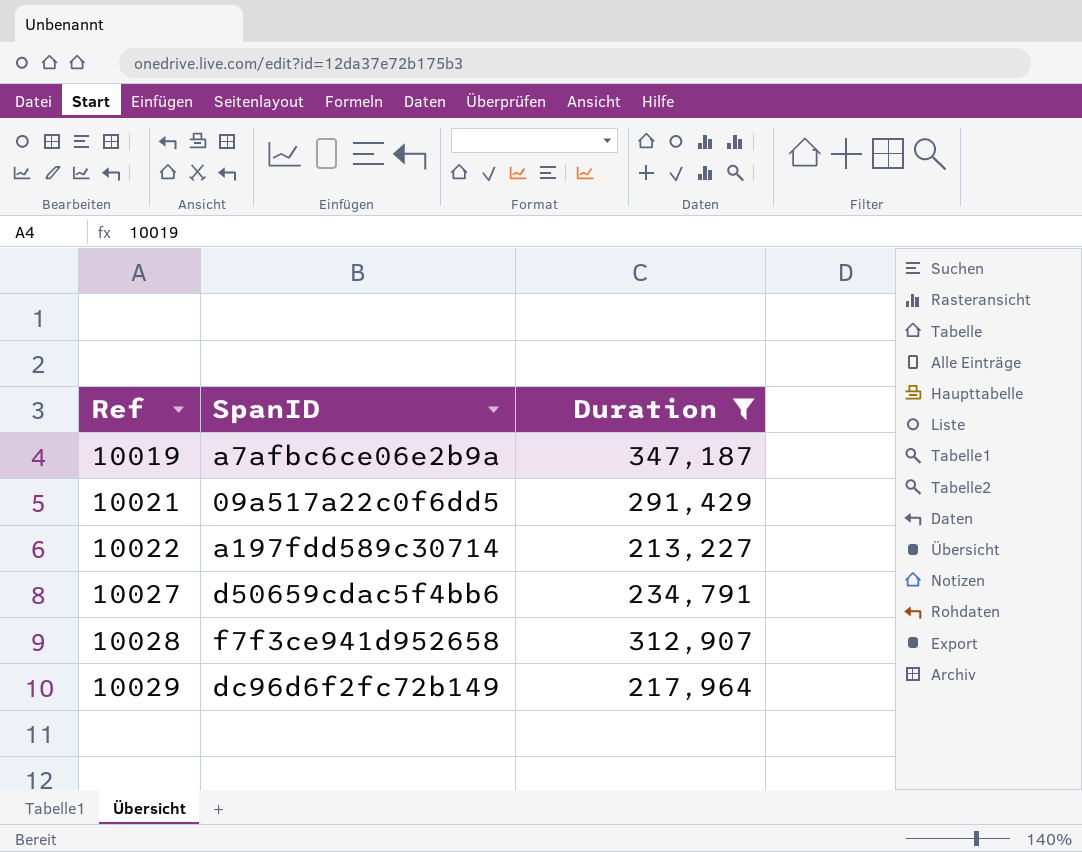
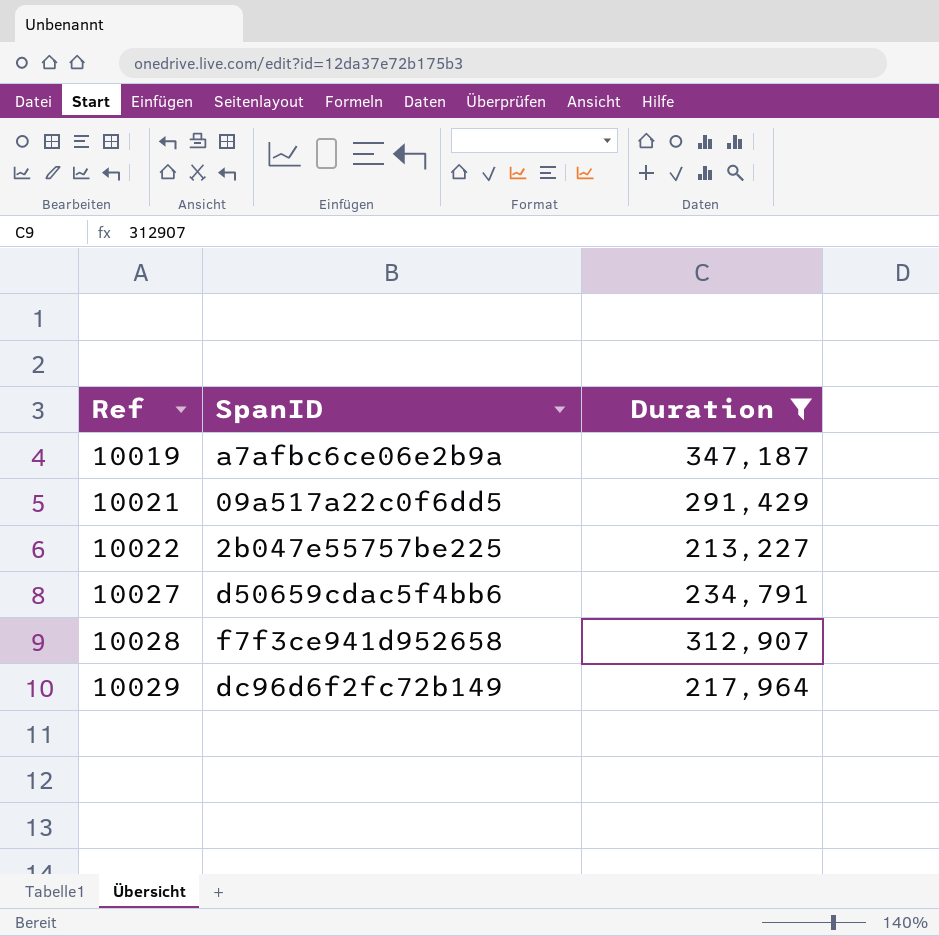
10022 | SpanID: a197fdd589c30714 -> 2b047e55757be225

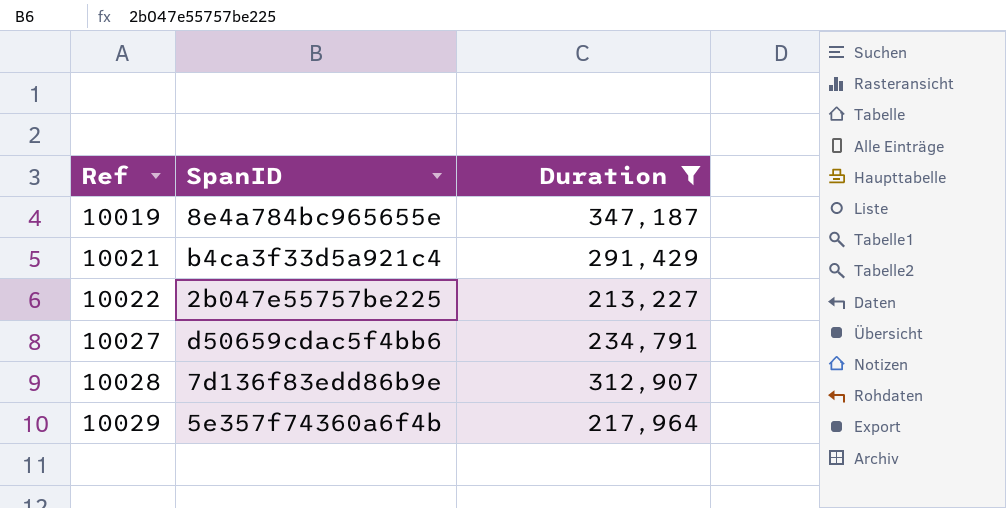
10019 | SpanID: a7afbc6ce06e2b9a -> 8e4a784bc965655e
10021 | SpanID: 09a517a22c0f6dd5 -> b4ca3f33d5a921c4
10028 | SpanID: f7f3ce941d952658 -> 7d136f83edd86b9e
10029 | SpanID: dc96d6f2fc72b149 -> 5e357f74360a6f4b

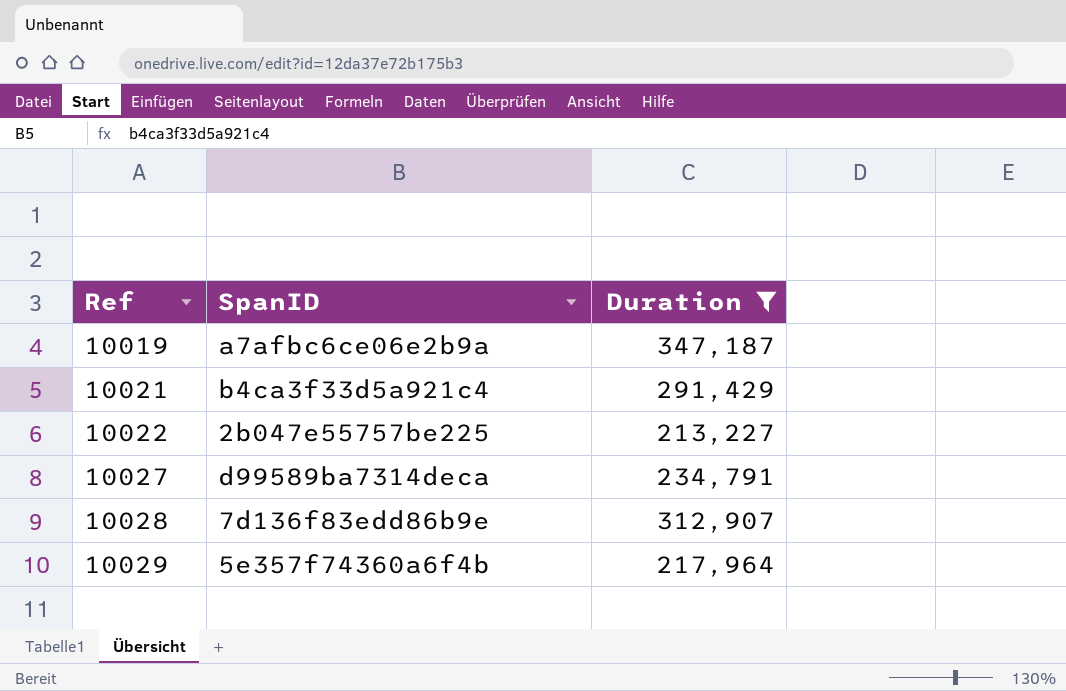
10019 | SpanID: 8e4a784bc965655e -> a7afbc6ce06e2b9a
10027 | SpanID: d50659cdac5f4bb6 -> d99589ba7314deca

